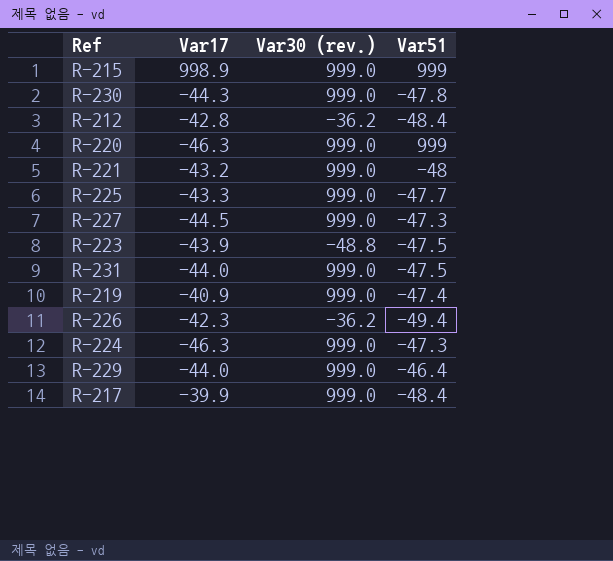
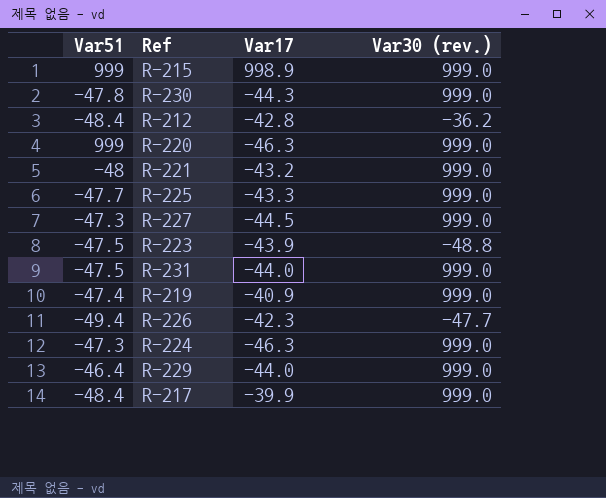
column Var51 | position: 4 -> 1
R-226 | Var30 (rev.): -36.2 -> -47.7

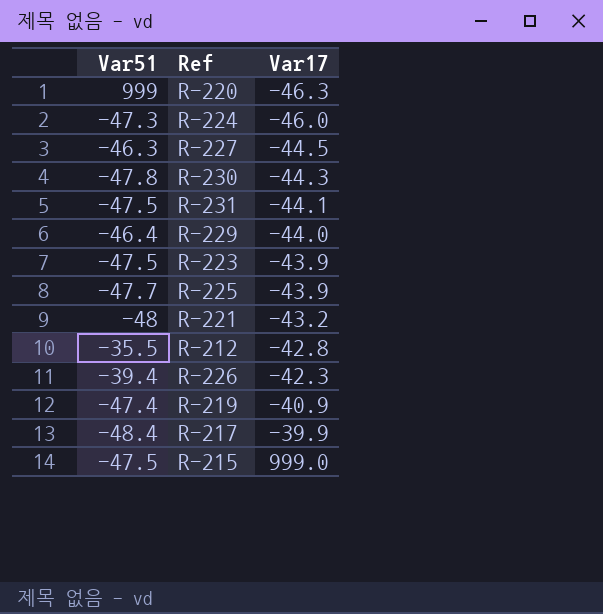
row order: none -> Var17 ascending
column Var30 (rev.) | position: 4 -> none
R-224 | Var17: -46.3 -> -46.0
R-227 | Var51: -47.3 -> -46.3
R-231 | Var17: -44.0 -> -44.1
R-225 | Var17: -43.3 -> -43.9
R-212 | Var51: -48.4 -> -35.5
R-226 | Var51: -49.4 -> -39.4
R-215 | Var51: 999 -> -47.5
R-215 | Var17: 998.9 -> 999.0

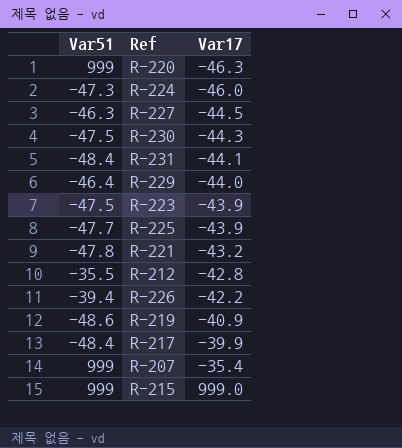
R-230 | Var51: -47.8 -> -47.5
R-231 | Var51: -47.5 -> -48.4
R-221 | Var51: -48 -> -47.8
R-226 | Var17: -42.3 -> -42.2
R-219 | Var51: -47.4 -> -48.6
row R-207: none -> 999 | -35.4
R-215 | Var51: -47.5 -> 999

